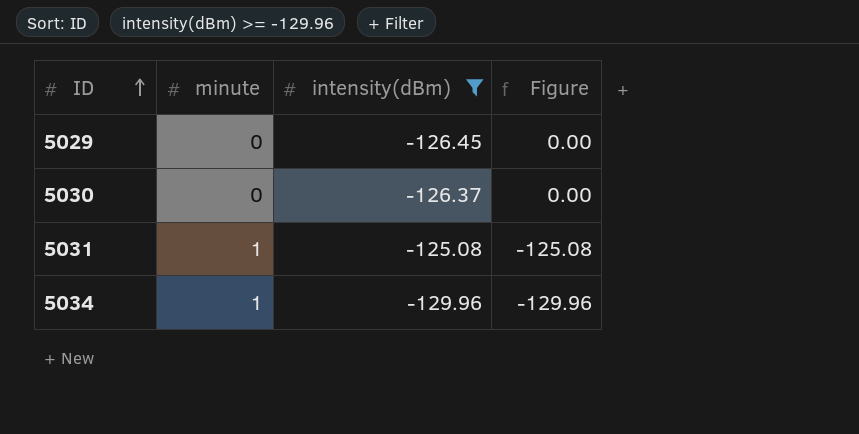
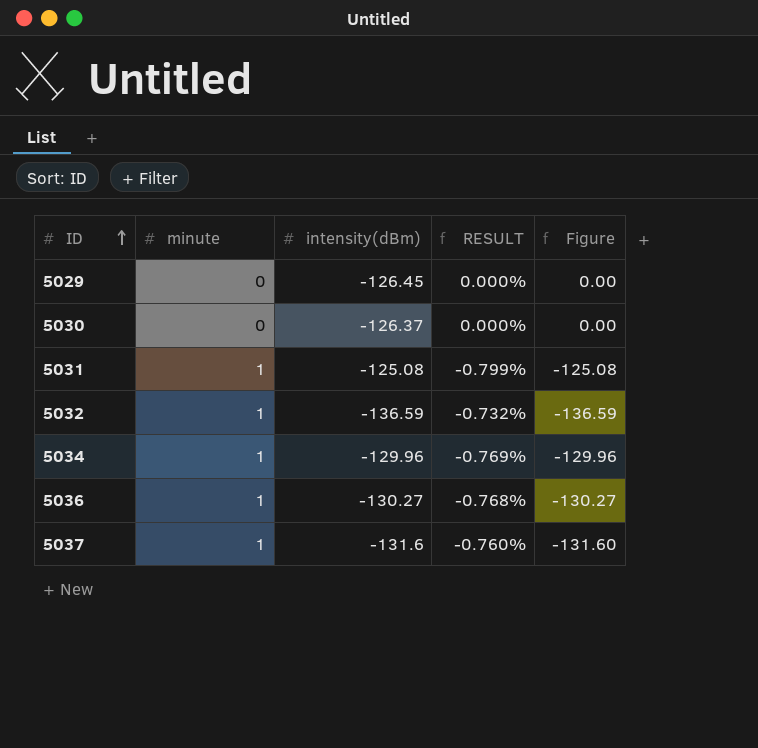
filter: intensity(dBm) >= -129.96 -> none
column RESULT | formula: none -> [minute] / [intensity(dBm)]

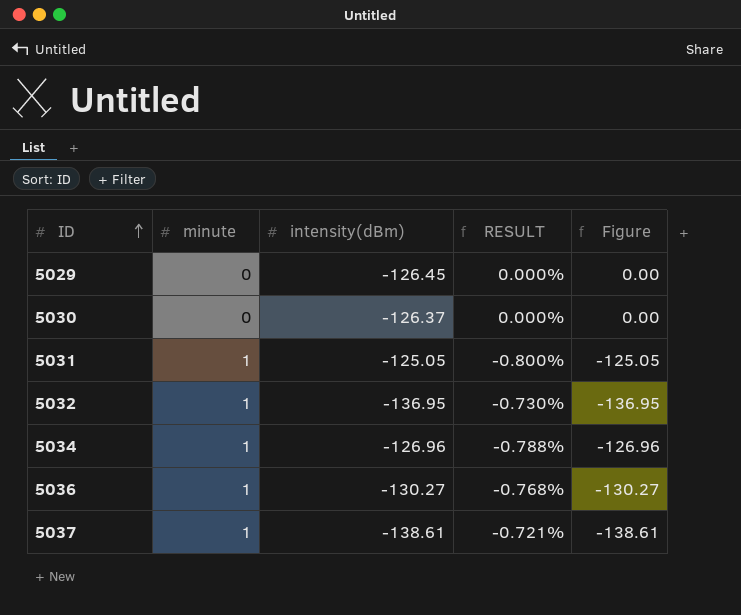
5031 | intensity(dBm): -125.08 -> -125.05
5031 | RESULT: -0.799% -> -0.800%
5031 | Figure: -125.08 -> -125.05
5032 | intensity(dBm): -136.59 -> -136.95
5032 | RESULT: -0.732% -> -0.730%
5032 | Figure: -136.59 -> -136.95
5034 | intensity(dBm): -129.96 -> -126.96
5034 | RESULT: -0.769% -> -0.788%
5034 | Figure: -129.96 -> -126.96
5037 | intensity(dBm): -131.6 -> -138.61
5037 | RESULT: -0.760% -> -0.721%
5037 | Figure: -131.60 -> -138.61

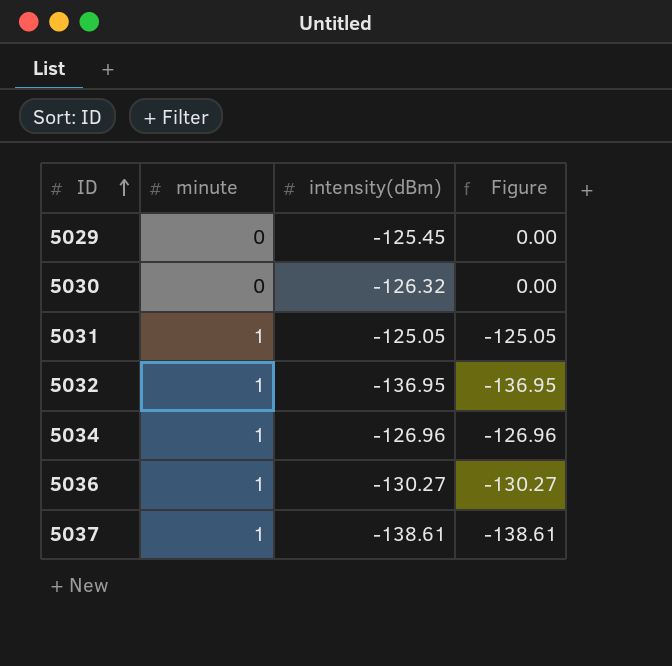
column RESULT | formula: [minute] / [intensity(dBm)] -> none
5029 | intensity(dBm): -126.45 -> -125.45
5030 | intensity(dBm): -126.37 -> -126.32

